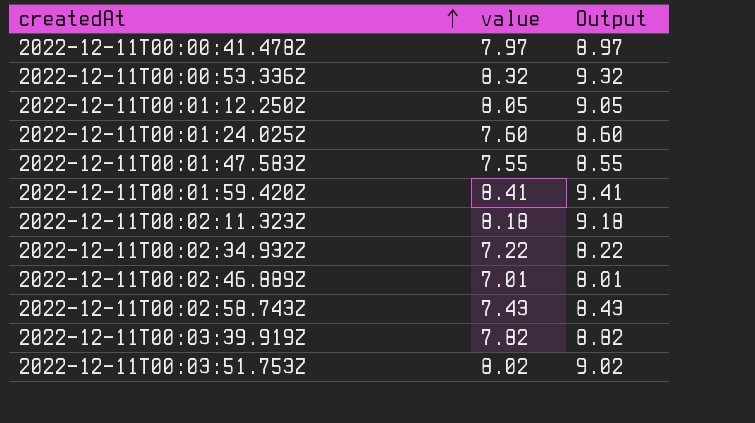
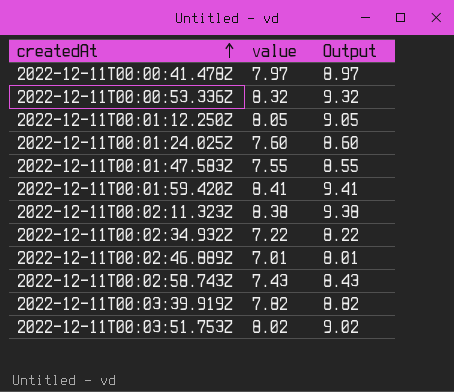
2022-12-11T00:02:11.323Z | value: 8.18 -> 8.38
2022-12-11T00:02:11.323Z | Output: 9.18 -> 9.38

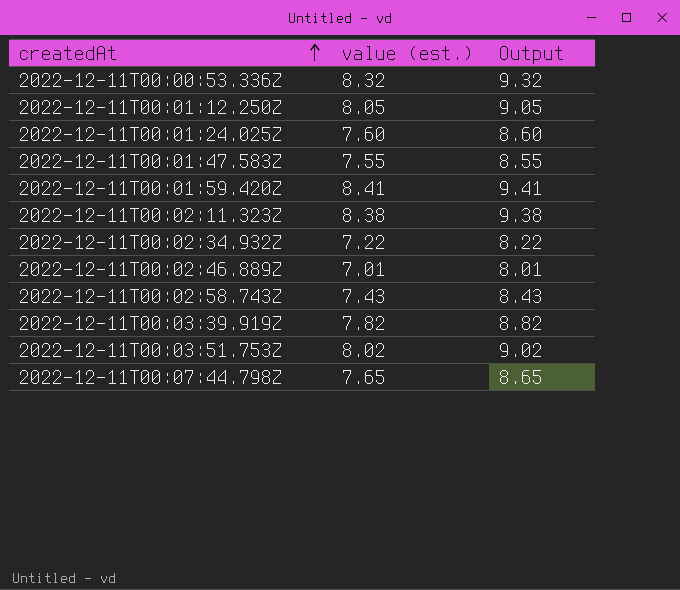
column name: value -> value (est.)
row 2022-12-11T00:00:41.478Z: 7.97 | 8.97 -> none
row 2022-12-11T00:07:44.798Z: none -> 7.65 | 8.65

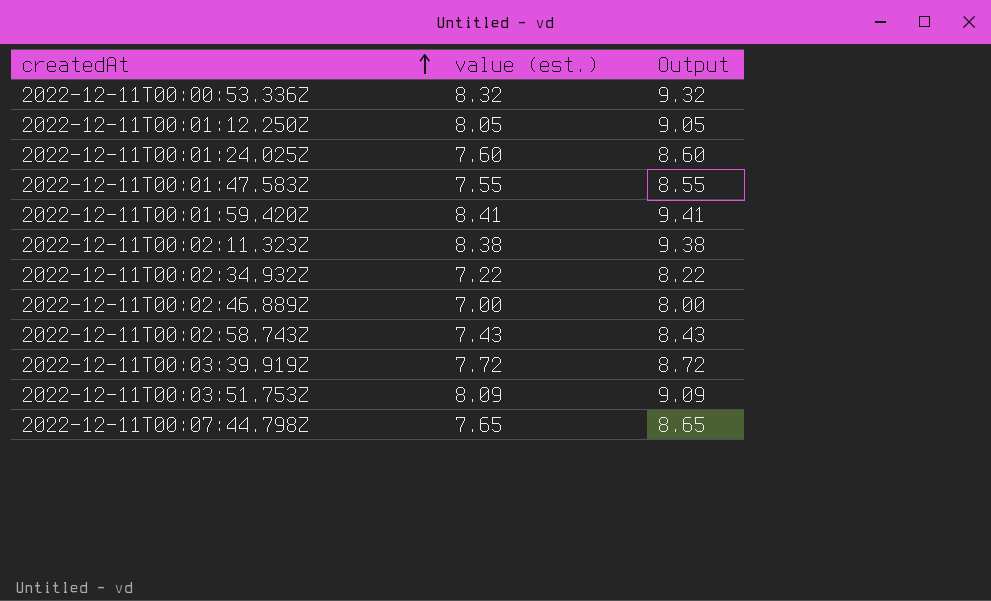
2022-12-11T00:02:46.889Z | value (est.): 7.01 -> 7.00
2022-12-11T00:02:46.889Z | Output: 8.01 -> 8.00
2022-12-11T00:03:39.919Z | value (est.): 7.82 -> 7.72
2022-12-11T00:03:39.919Z | Output: 8.82 -> 8.72
2022-12-11T00:03:51.753Z | value (est.): 8.02 -> 8.09
2022-12-11T00:03:51.753Z | Output: 9.02 -> 9.09

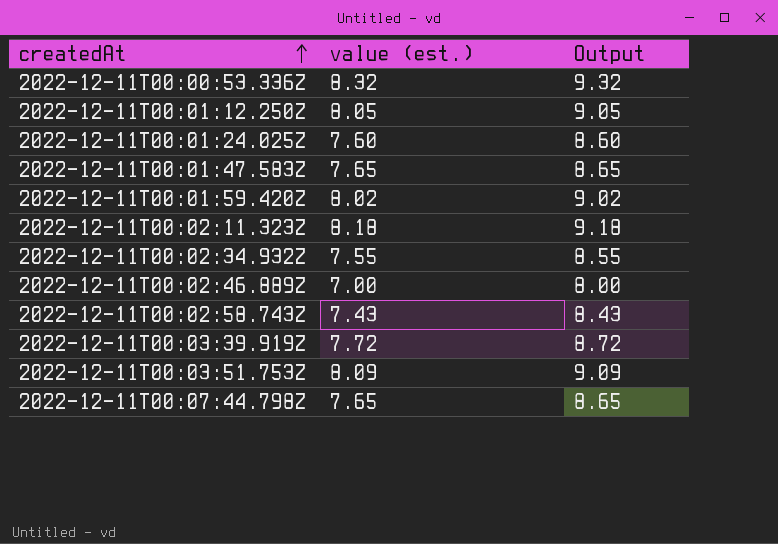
2022-12-11T00:01:47.583Z | value (est.): 7.55 -> 7.65
2022-12-11T00:01:47.583Z | Output: 8.55 -> 8.65
2022-12-11T00:01:59.420Z | value (est.): 8.41 -> 8.02
2022-12-11T00:01:59.420Z | Output: 9.41 -> 9.02
2022-12-11T00:02:11.323Z | value (est.): 8.38 -> 8.18
2022-12-11T00:02:11.323Z | Output: 9.38 -> 9.18
2022-12-11T00:02:34.932Z | value (est.): 7.22 -> 7.55
2022-12-11T00:02:34.932Z | Output: 8.22 -> 8.55

